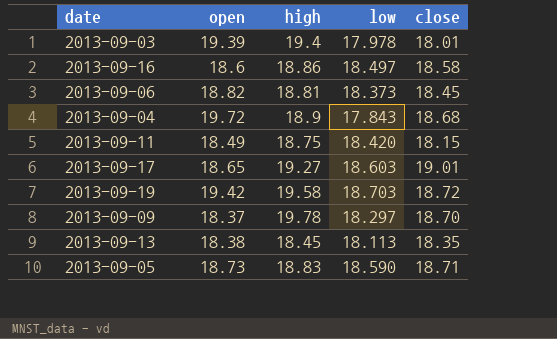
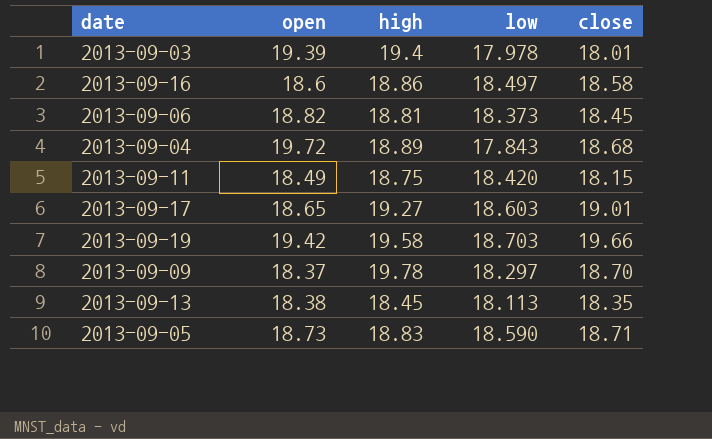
2013-09-04 | high: 18.9 -> 18.89
2013-09-19 | close: 18.72 -> 19.66

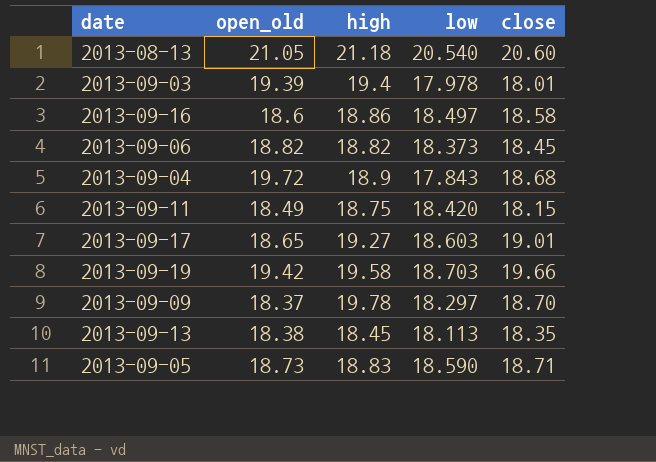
column name: open -> open_old
row 2013-08-13: none -> 21.05 | 21.18 | 20.540 | 20.60
2013-09-06 | high: 18.81 -> 18.82
2013-09-04 | high: 18.89 -> 18.9

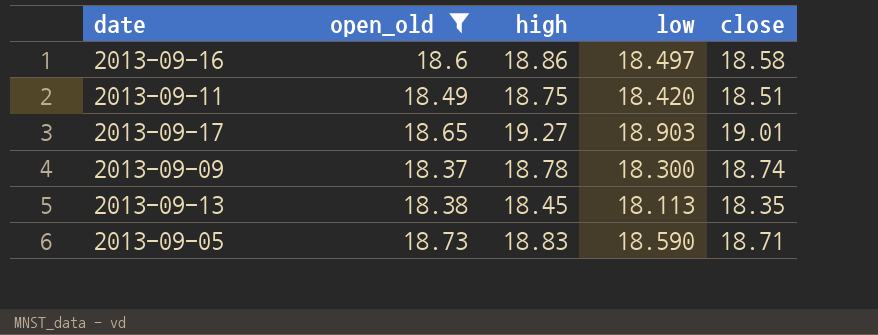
filter: none -> open_old <= 18.73
2013-09-11 | close: 18.15 -> 18.51
2013-09-17 | low: 18.603 -> 18.903
2013-09-09 | high: 19.78 -> 18.78
2013-09-09 | low: 18.297 -> 18.300
2013-09-09 | close: 18.70 -> 18.74

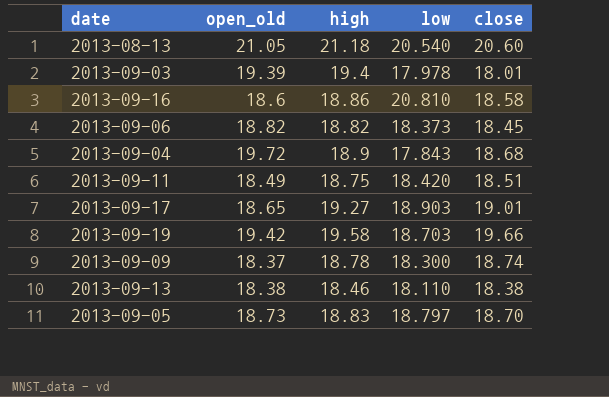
filter: open_old <= 18.73 -> none
2013-09-16 | low: 18.497 -> 20.810
2013-09-13 | high: 18.45 -> 18.46
2013-09-13 | low: 18.113 -> 18.110
2013-09-13 | close: 18.35 -> 18.38
2013-09-05 | low: 18.590 -> 18.797
2013-09-05 | close: 18.71 -> 18.70

